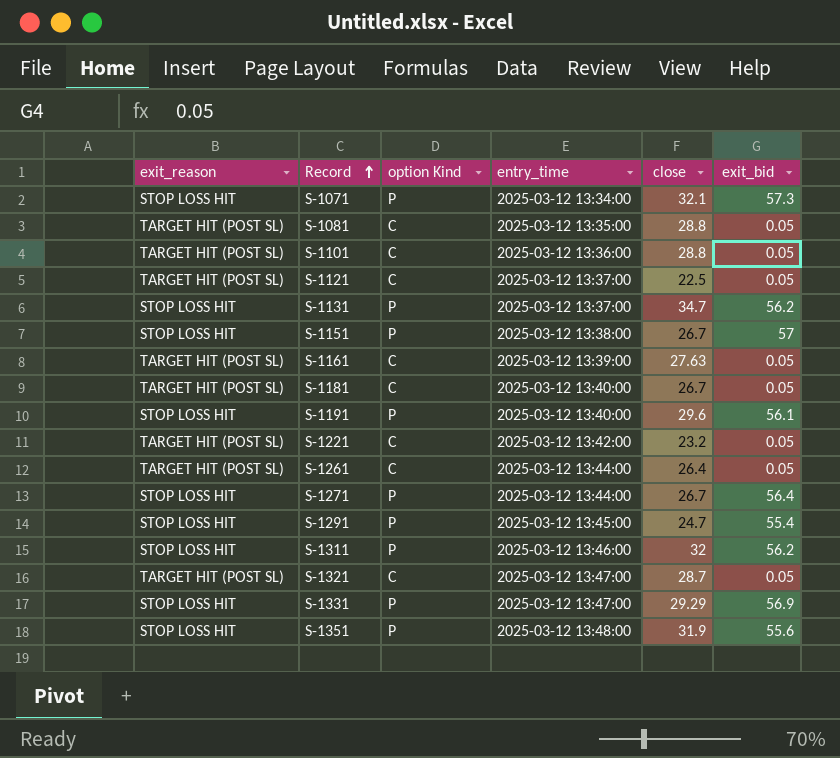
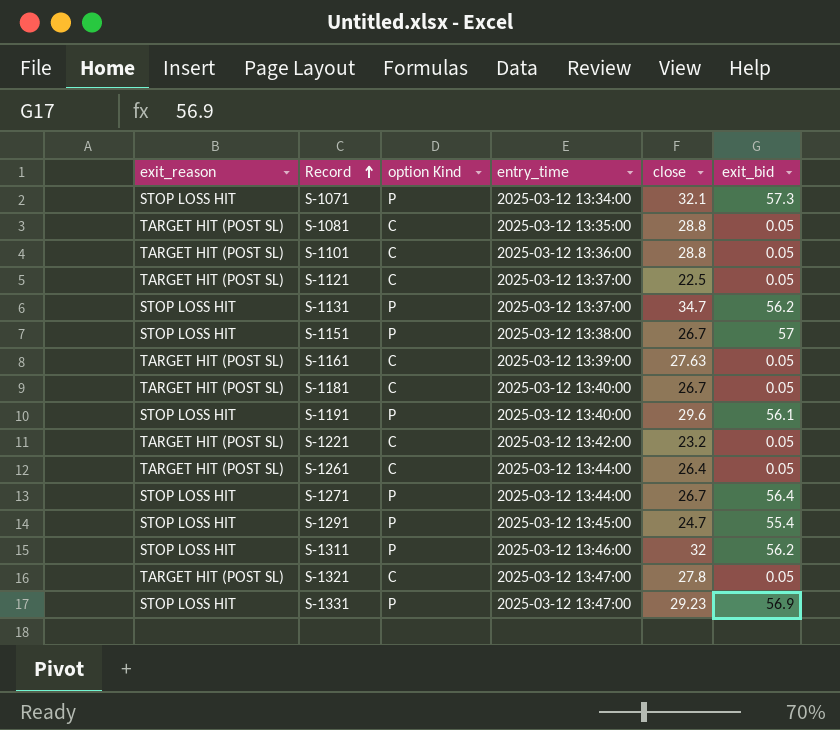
row S-1351: STOP LOSS HIT | P | 2025-03-12 13:48:00 | 31.9 | 55.6 -> none
S-1321 | close: 28.7 -> 27.8
S-1331 | close: 29.29 -> 29.23

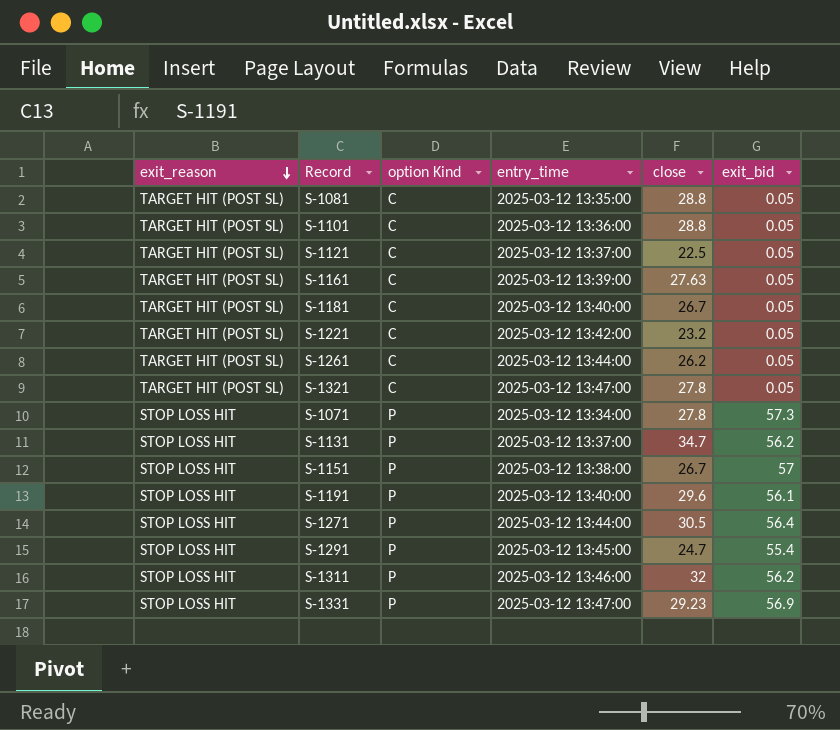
row order: Record ascending -> exit_reason descending
S-1261 | close: 26.4 -> 26.2
S-1071 | close: 32.1 -> 27.8
S-1271 | close: 26.7 -> 30.5

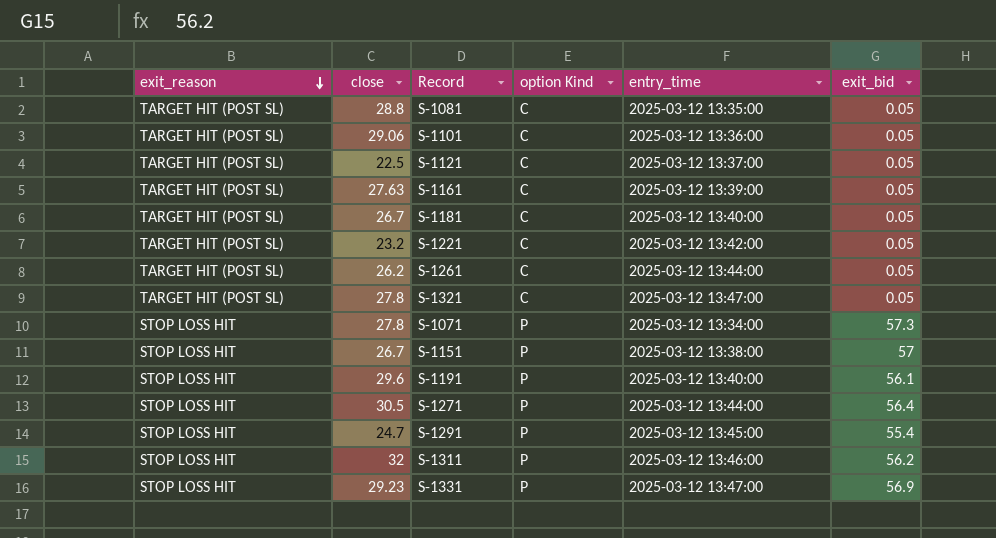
column close | position: 5 -> 2
row S-1131: STOP LOSS HIT | P | 2025-03-12 13:37:00 | 34.7 | 56.2 -> none
S-1101 | close: 28.8 -> 29.06

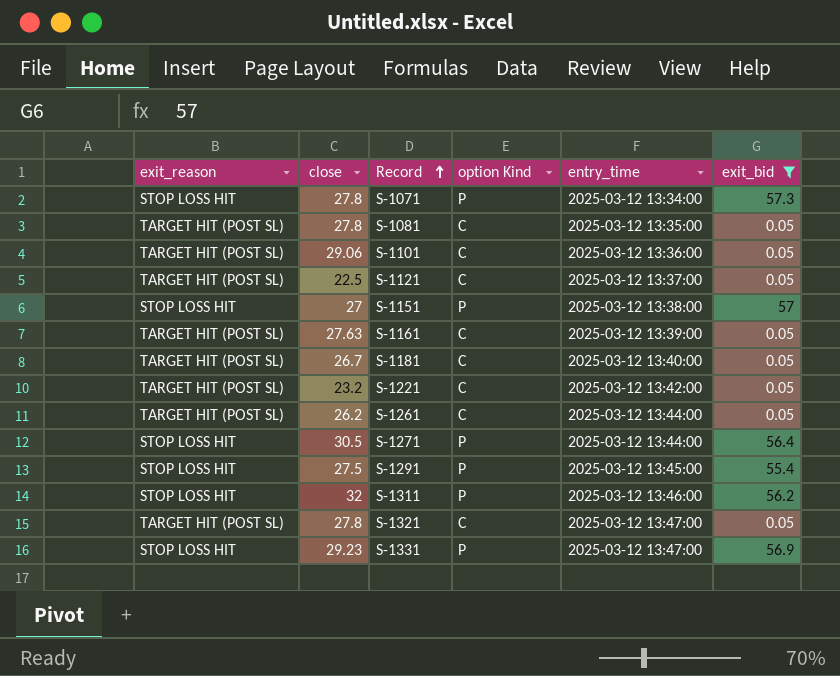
filter: none -> exit_bid != 56.1
row order: exit_reason descending -> Record ascending
S-1081 | close: 28.8 -> 27.8
S-1151 | close: 26.7 -> 27
S-1291 | close: 24.7 -> 27.5

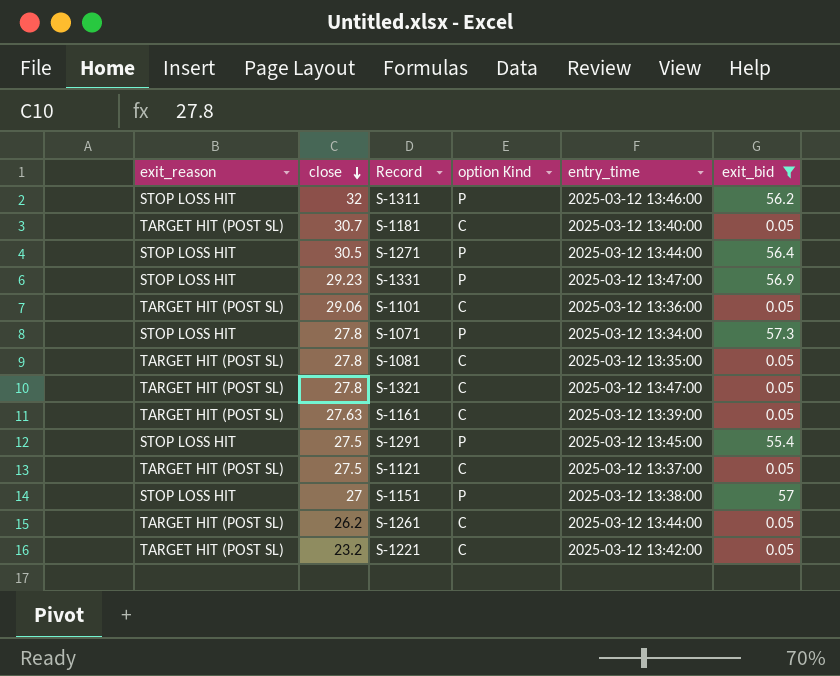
row order: Record ascending -> close descending
S-1181 | close: 26.7 -> 30.7
S-1121 | close: 22.5 -> 27.5

